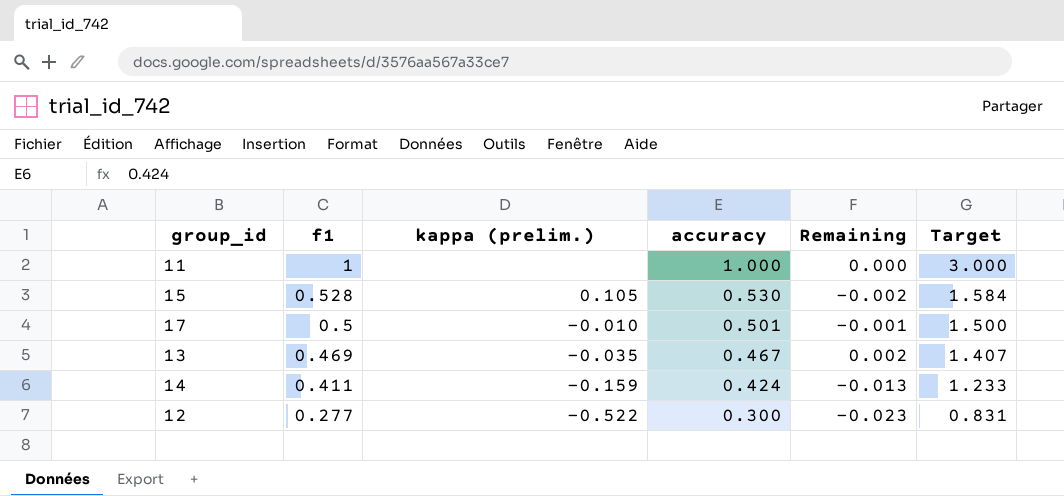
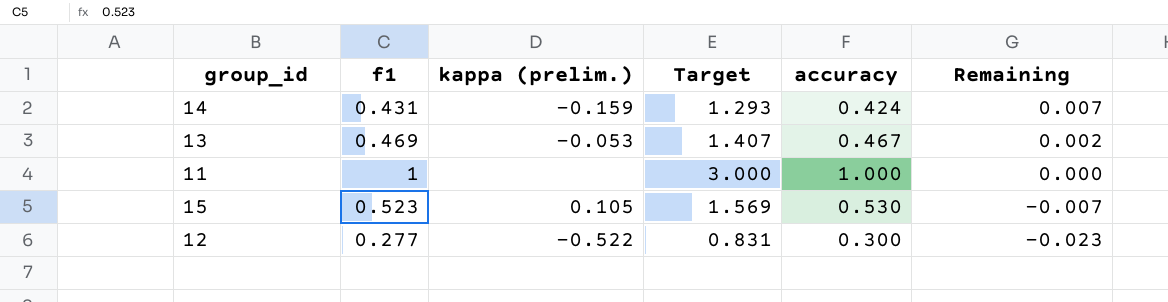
row order: f1 descending -> Remaining descending
column Target | position: 6 -> 4
row 17: 0.5 | -0.010 | 0.501 | -0.001 | 1.500 -> none
14 | f1: 0.411 -> 0.431
14 | Target: 1.233 -> 1.293
14 | Remaining: -0.013 -> 0.007
13 | kappa (prelim.): -0.035 -> -0.053
15 | f1: 0.528 -> 0.523
15 | Target: 1.584 -> 1.569
15 | Remaining: -0.002 -> -0.007

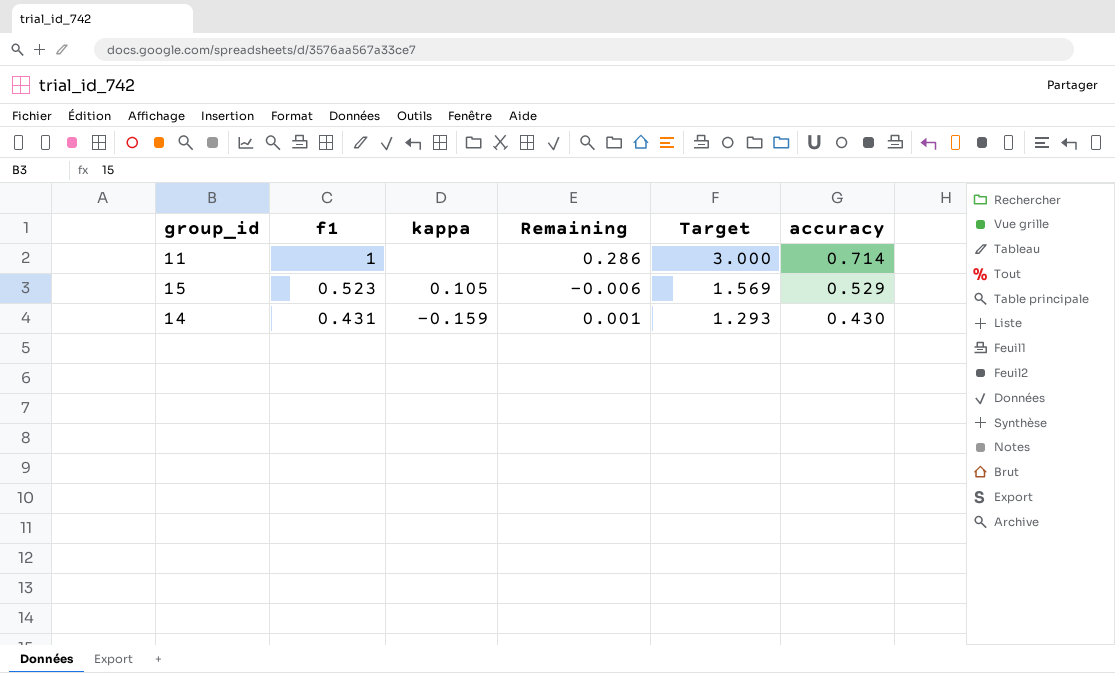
row order: Remaining descending -> f1 descending
column name: kappa (prelim.) -> kappa
column Remaining | position: 6 -> 4
row 13: 0.469 | -0.053 | 1.407 | 0.467 | 0.002 -> none
row 12: 0.277 | -0.522 | 0.831 | 0.300 | -0.023 -> none
11 | Remaining: 0.000 -> 0.286
11 | accuracy: 1.000 -> 0.714
15 | Remaining: -0.007 -> -0.006
15 | accuracy: 0.530 -> 0.529
14 | Remaining: 0.007 -> 0.001
14 | accuracy: 0.424 -> 0.430

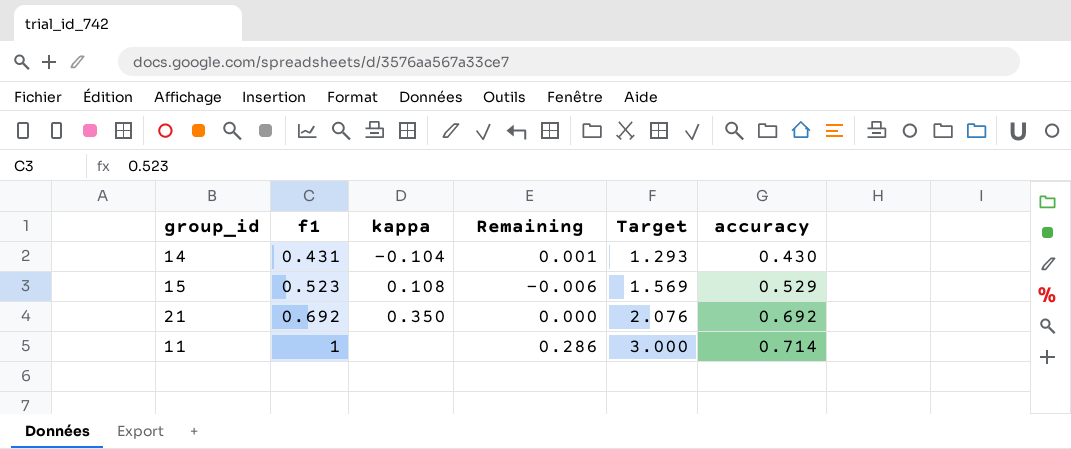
row order: f1 descending -> f1 ascending
14 | kappa: -0.159 -> -0.104
15 | kappa: 0.105 -> 0.108
row 21: none -> 0.692 | 0.350 | 0.000 | 2.076 | 0.692

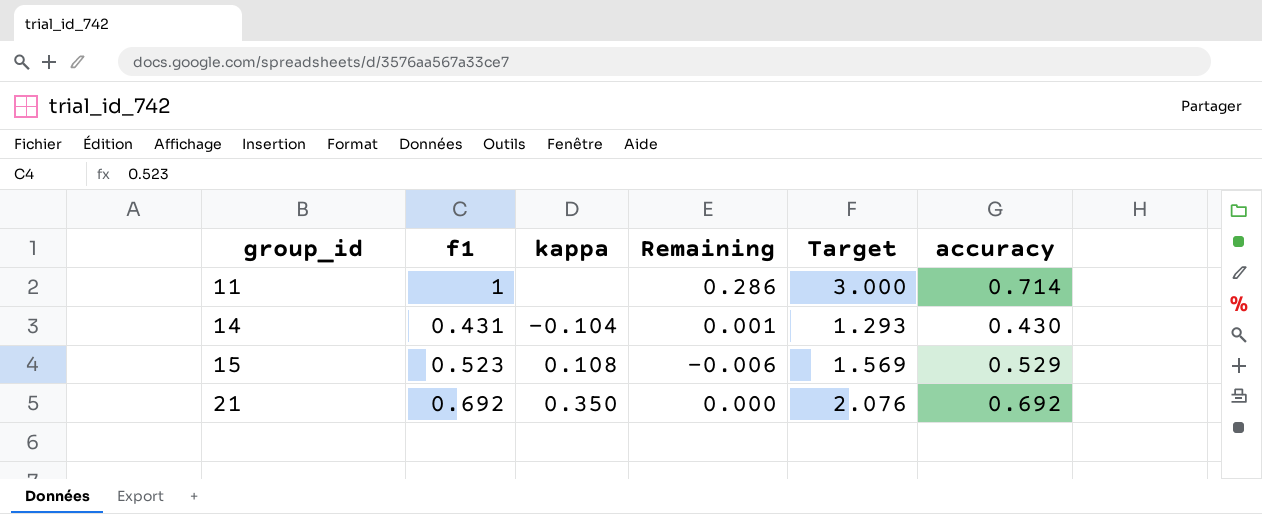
row order: f1 ascending -> group_id ascending

